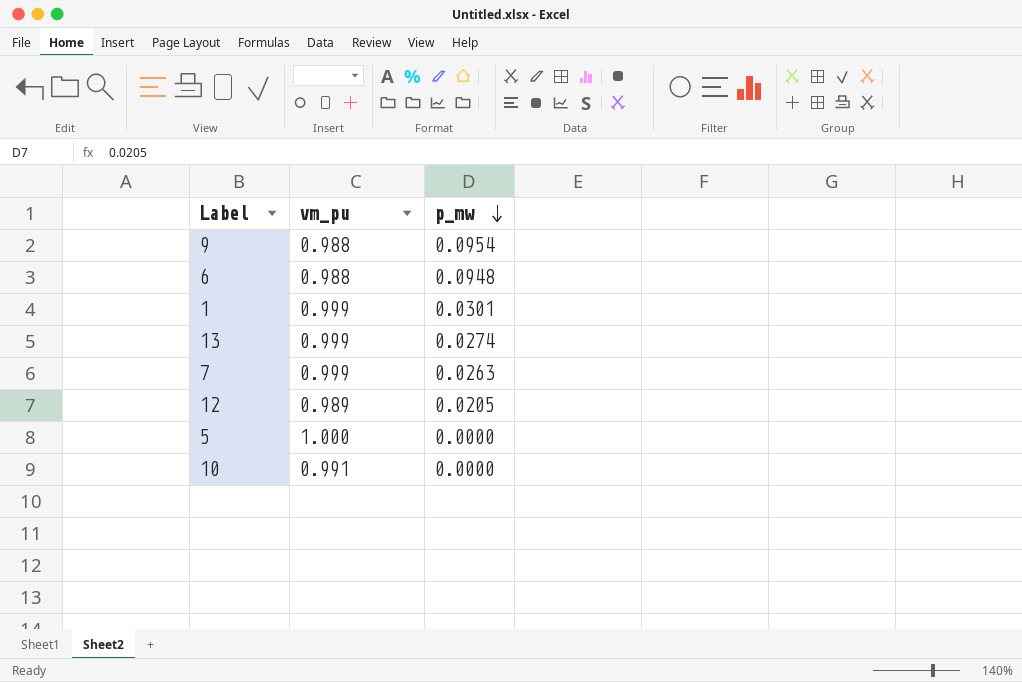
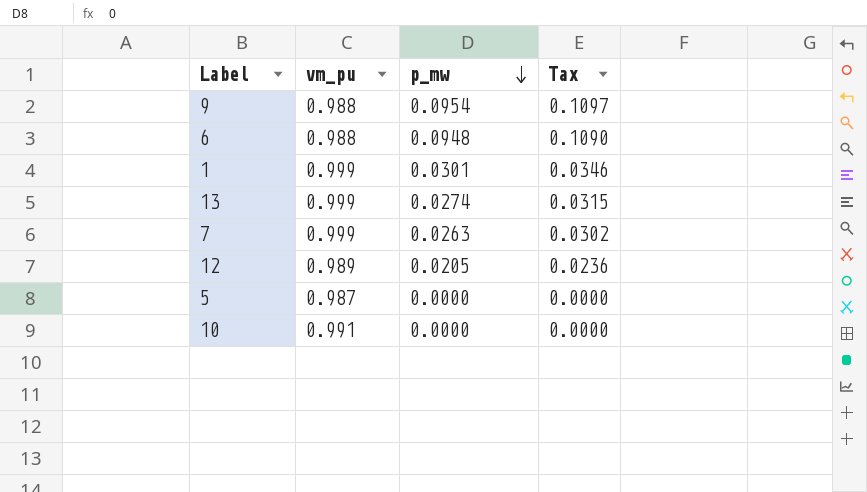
column Tax | formula: none -> [p_mw] * 1.15
5 | vm_pu: 1.000 -> 0.987

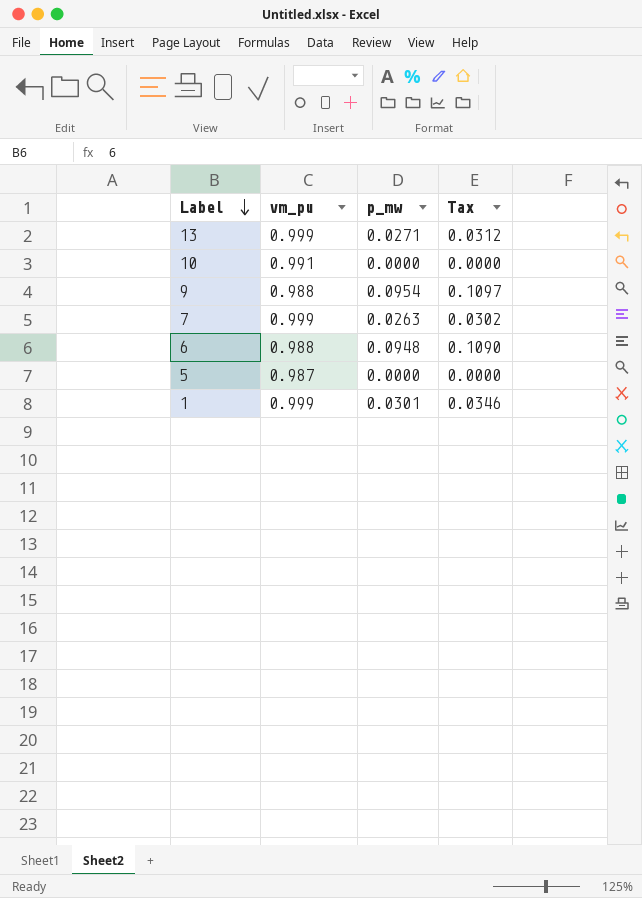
row order: p_mw descending -> Label descending
row 12: 0.989 | 0.0205 | 0.0236 -> none
13 | p_mw: 0.0274 -> 0.0271
13 | Tax: 0.0315 -> 0.0312

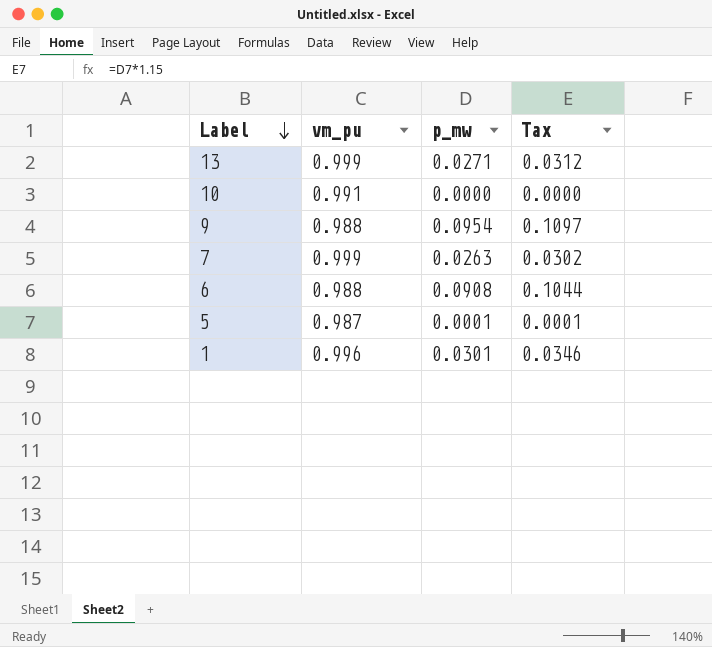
6 | p_mw: 0.0948 -> 0.0908
6 | Tax: 0.1090 -> 0.1044
5 | p_mw: 0.0000 -> 0.0001
5 | Tax: 0.0000 -> 0.0001
1 | vm_pu: 0.999 -> 0.996

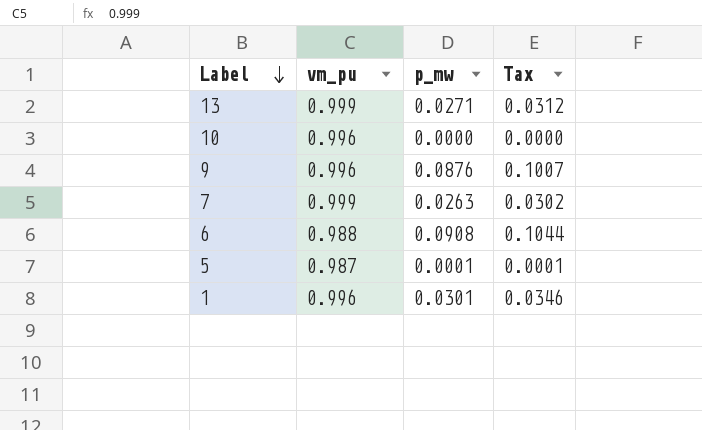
10 | vm_pu: 0.991 -> 0.996
9 | vm_pu: 0.988 -> 0.996
9 | p_mw: 0.0954 -> 0.0876
9 | Tax: 0.1097 -> 0.1007

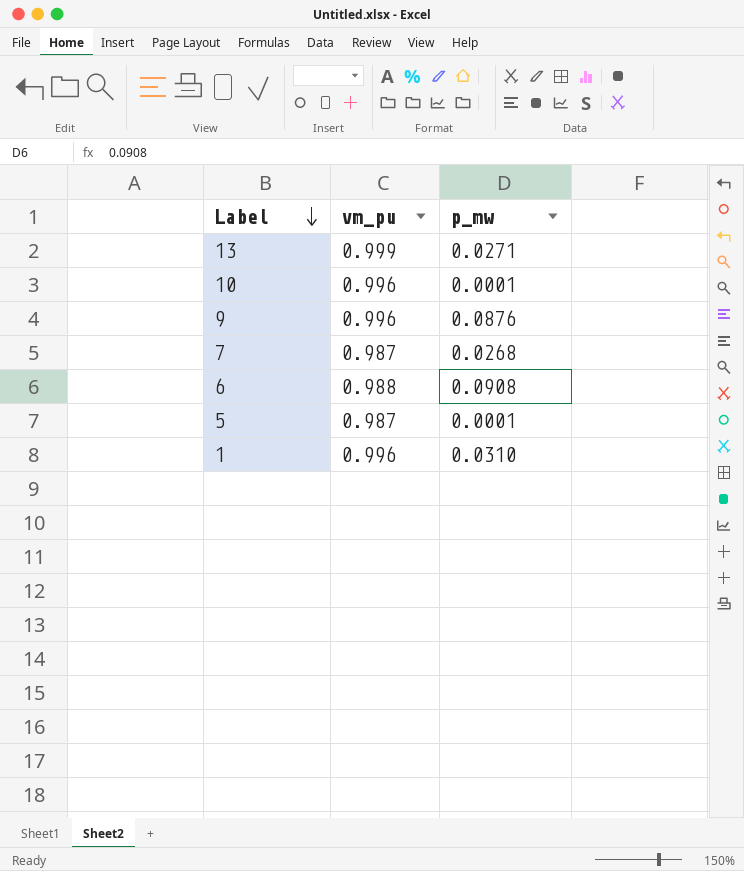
column Tax | formula: [p_mw] * 1.15 -> none
10 | p_mw: 0.0000 -> 0.0001
7 | vm_pu: 0.999 -> 0.987
7 | p_mw: 0.0263 -> 0.0268
1 | p_mw: 0.0301 -> 0.0310

